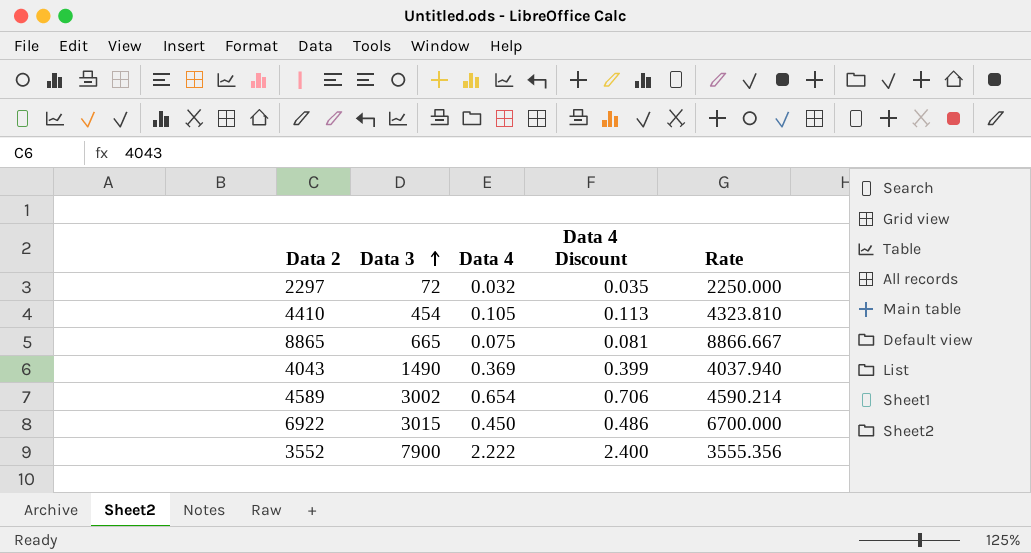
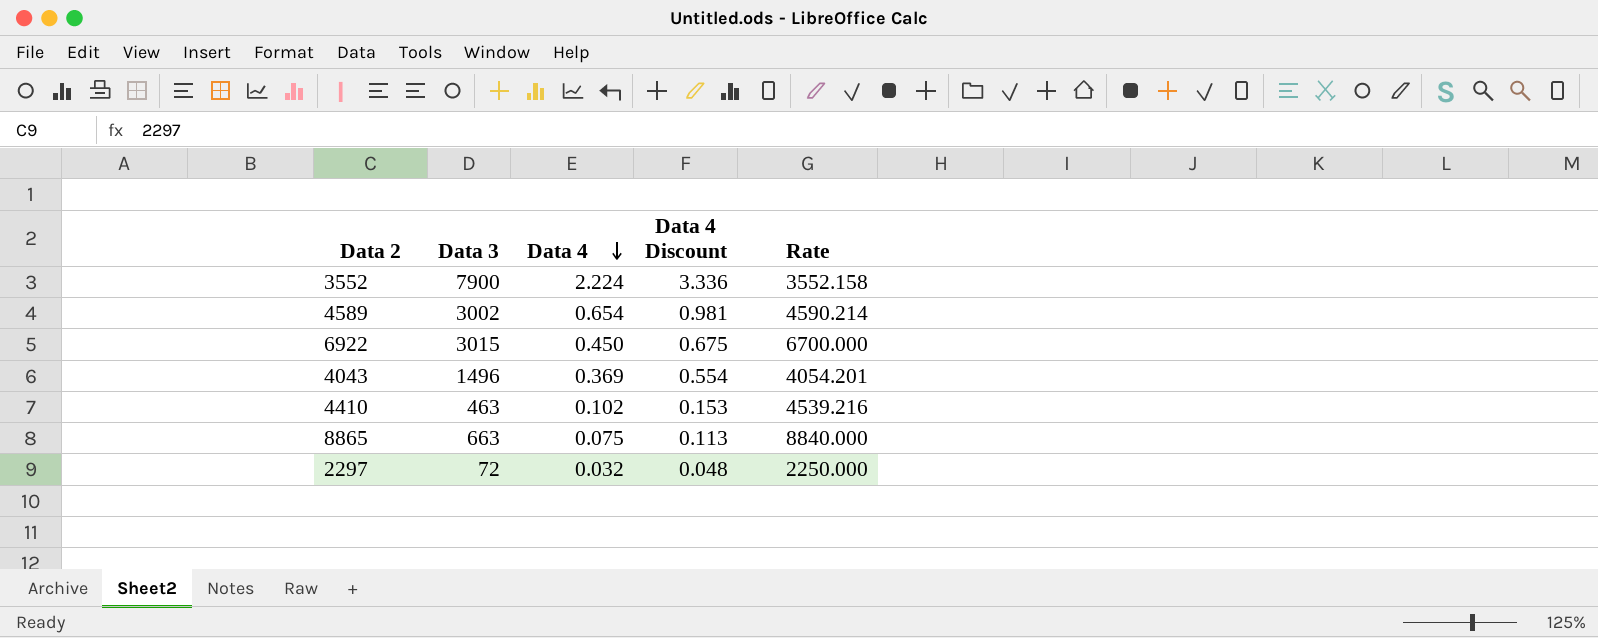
row order: Data 3 ascending -> Data 4 descending
column Data 4 Discount | formula: [Data 4] * 1.08 -> [Data 4] * 1.5
3552 | Data 4: 2.222 -> 2.224
3552 | Rate: 3555.356 -> 3552.158
4043 | Data 3: 1490 -> 1496
4043 | Rate: 4037.940 -> 4054.201
4410 | Data 3: 454 -> 463
4410 | Data 4: 0.105 -> 0.102
4410 | Rate: 4323.810 -> 4539.216
8865 | Data 3: 665 -> 663
8865 | Rate: 8866.667 -> 8840.000

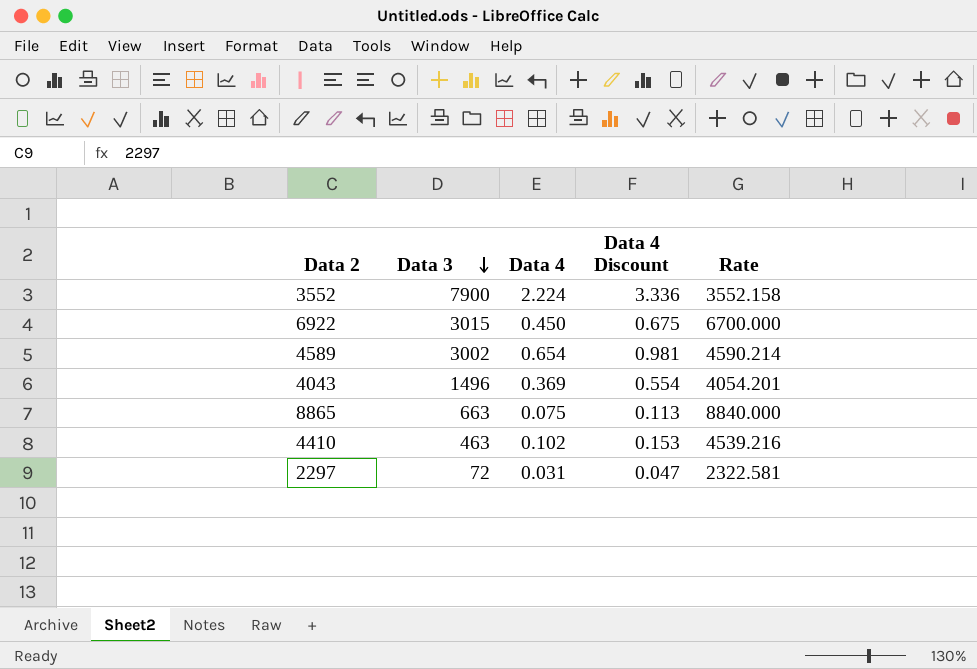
row order: Data 4 descending -> Data 3 descending
2297 | Data 4: 0.032 -> 0.031
2297 | Data 4 Discount: 0.048 -> 0.047
2297 | Rate: 2250.000 -> 2322.581

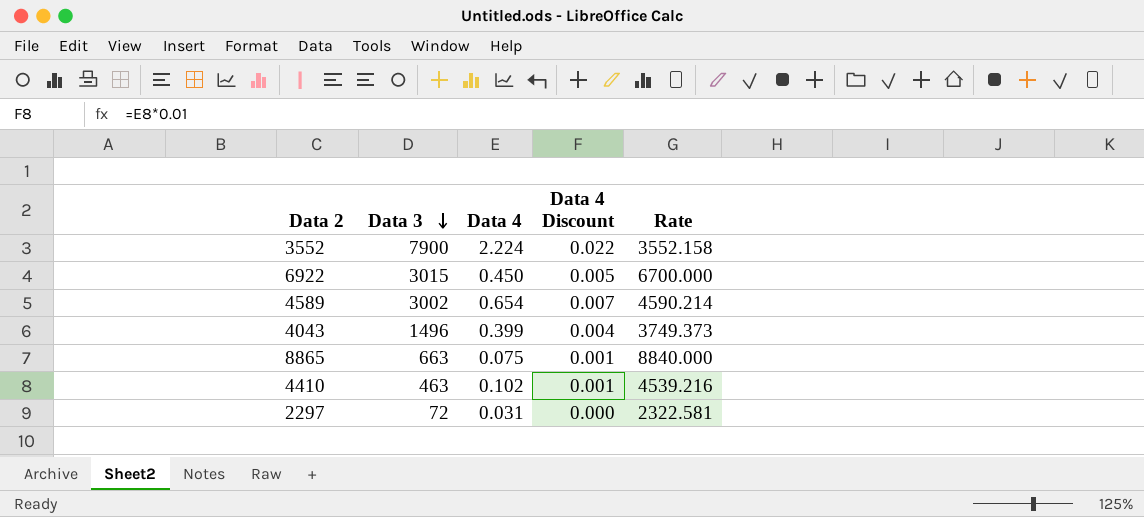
column Data 4 Discount | formula: [Data 4] * 1.5 -> [Data 4] * 0.01
4043 | Data 4: 0.369 -> 0.399
4043 | Rate: 4054.201 -> 3749.373

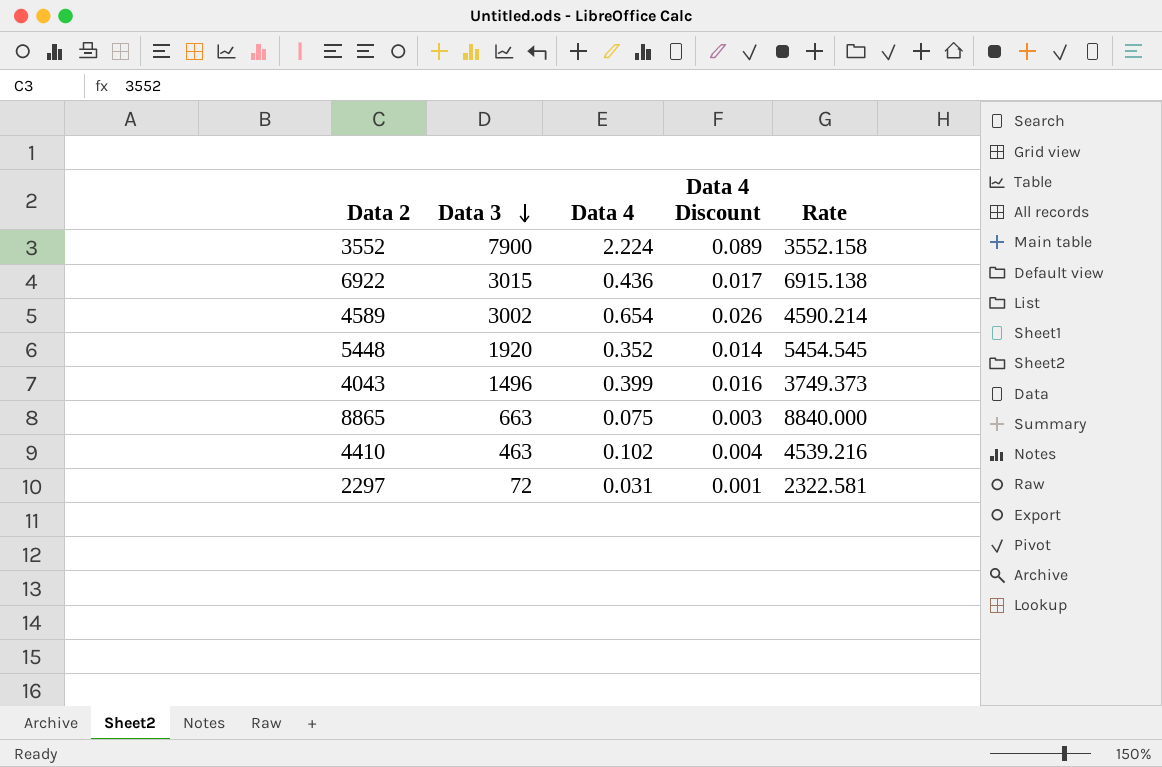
column Data 4 Discount | formula: [Data 4] * 0.01 -> [Data 4] * 0.04
6922 | Data 4: 0.450 -> 0.436
6922 | Rate: 6700.000 -> 6915.138
row 5448: none -> 1920 | 0.352 | 0.014 | 5454.545

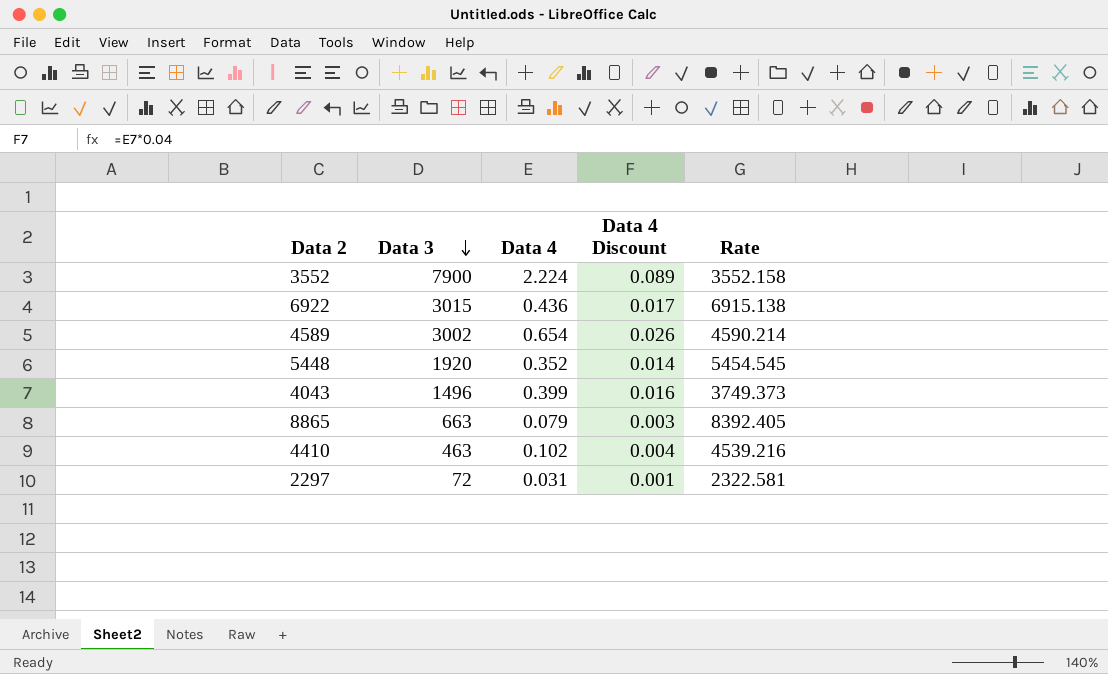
8865 | Data 4: 0.075 -> 0.079
8865 | Rate: 8840.000 -> 8392.405

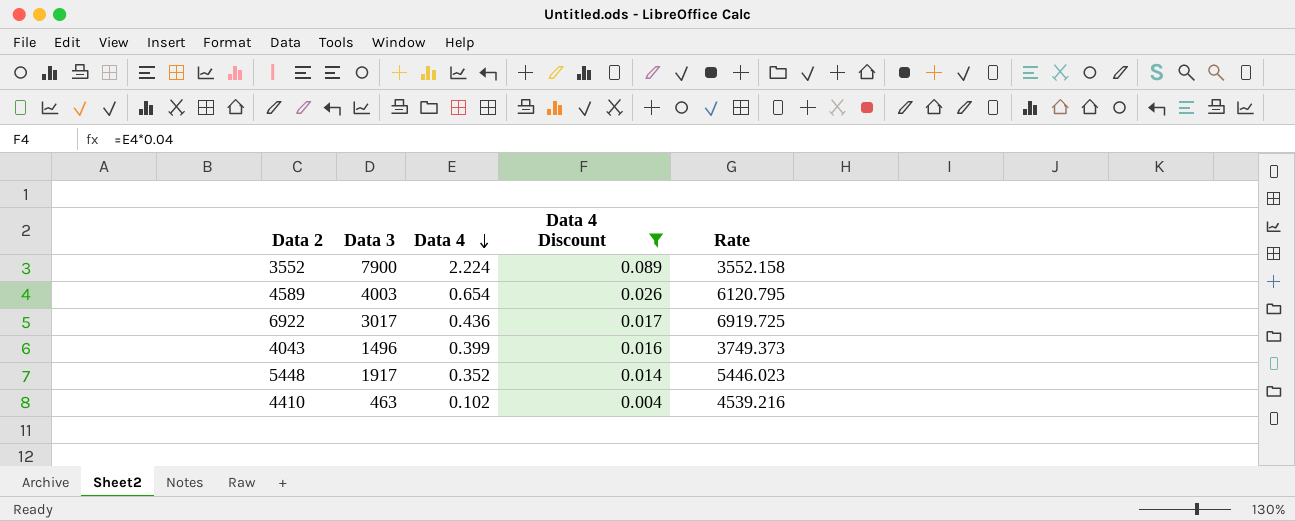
filter: none -> Data 4 Discount >= 0.004
row order: Data 3 descending -> Data 4 descending
4589 | Data 3: 3002 -> 4003
4589 | Rate: 4590.214 -> 6120.795
6922 | Data 3: 3015 -> 3017
6922 | Rate: 6915.138 -> 6919.725
5448 | Data 3: 1920 -> 1917
5448 | Rate: 5454.545 -> 5446.023

